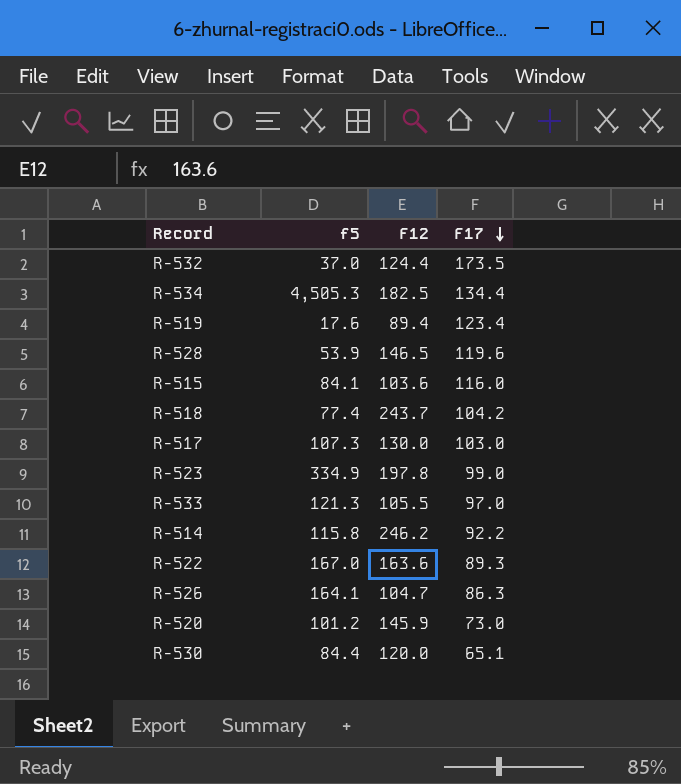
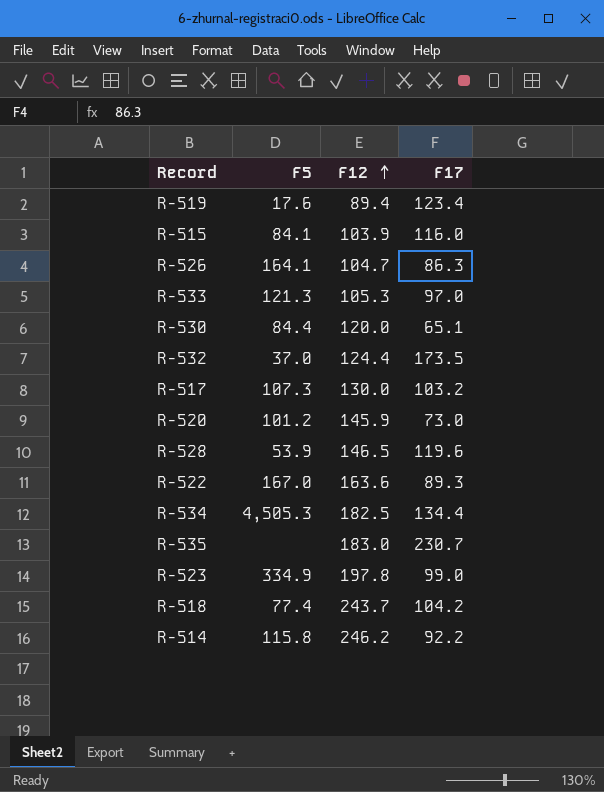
row order: F17 descending -> F12 ascending
column name: f5 -> F5
R-515 | F12: 103.6 -> 103.9
R-533 | F12: 105.5 -> 105.3
R-517 | F17: 103.0 -> 103.2
row R-535: none -> none | 183.0 | 230.7

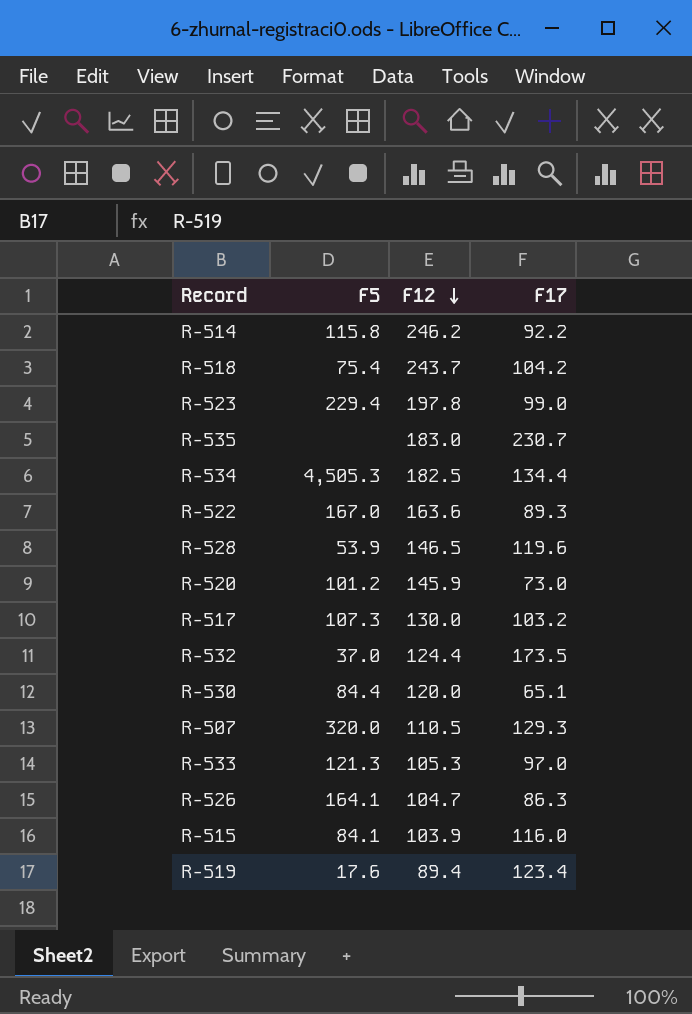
row order: F12 ascending -> F12 descending
R-518 | F5: 77.4 -> 75.4
R-523 | F5: 334.9 -> 229.4
row R-507: none -> 320.0 | 110.5 | 129.3

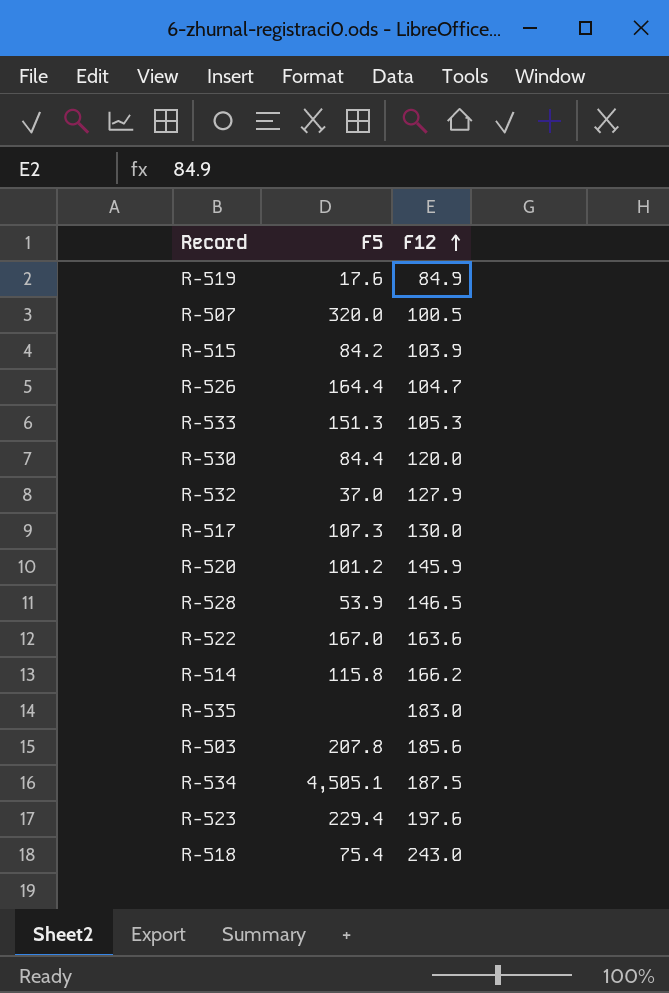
row order: F12 descending -> F12 ascending
column F17 | position: 4 -> none
R-519 | F12: 89.4 -> 84.9
R-507 | F12: 110.5 -> 100.5
R-515 | F5: 84.1 -> 84.2
R-526 | F5: 164.1 -> 164.4
R-533 | F5: 121.3 -> 151.3
R-532 | F12: 124.4 -> 127.9
R-514 | F12: 246.2 -> 166.2
row R-503: none -> 207.8 | 185.6
R-534 | F5: 4,505.3 -> 4,505.1
R-534 | F12: 182.5 -> 187.5
R-523 | F12: 197.8 -> 197.6
R-518 | F12: 243.7 -> 243.0

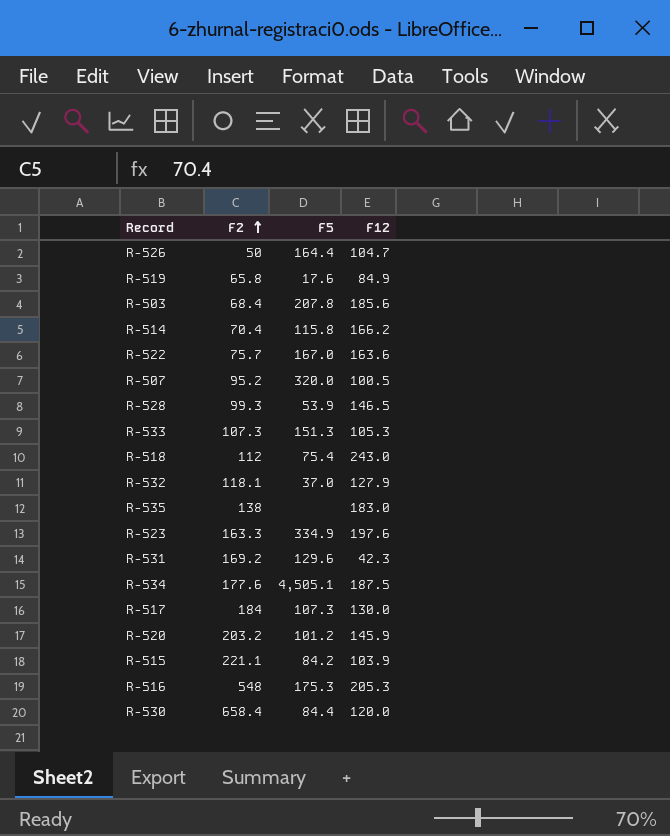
row order: F12 ascending -> F2 ascending
column F2 | position: none -> 2
R-523 | F5: 229.4 -> 334.9
row R-531: none -> 169.2 | 129.6 | 42.3
row R-516: none -> 548 | 175.3 | 205.3

